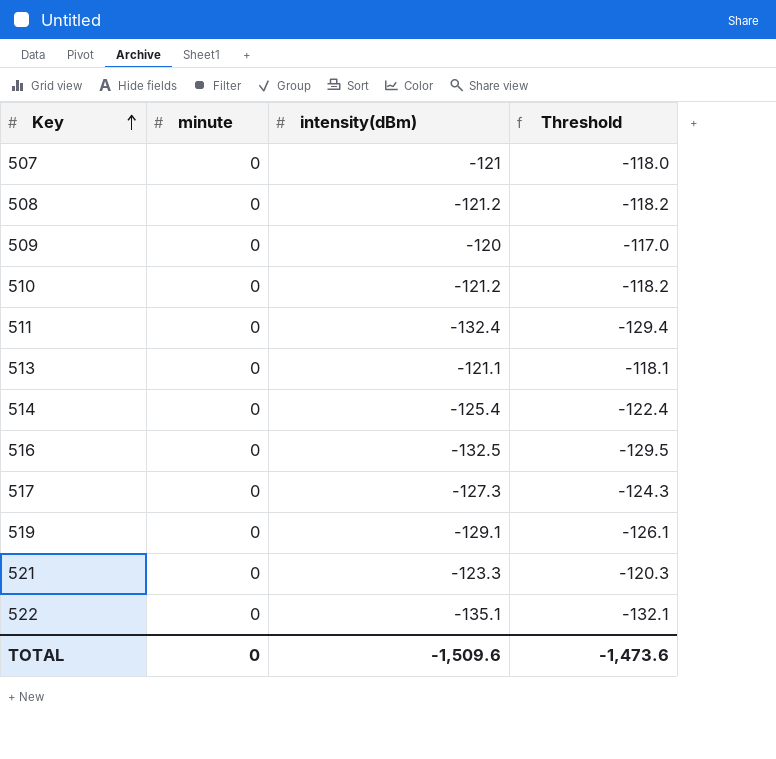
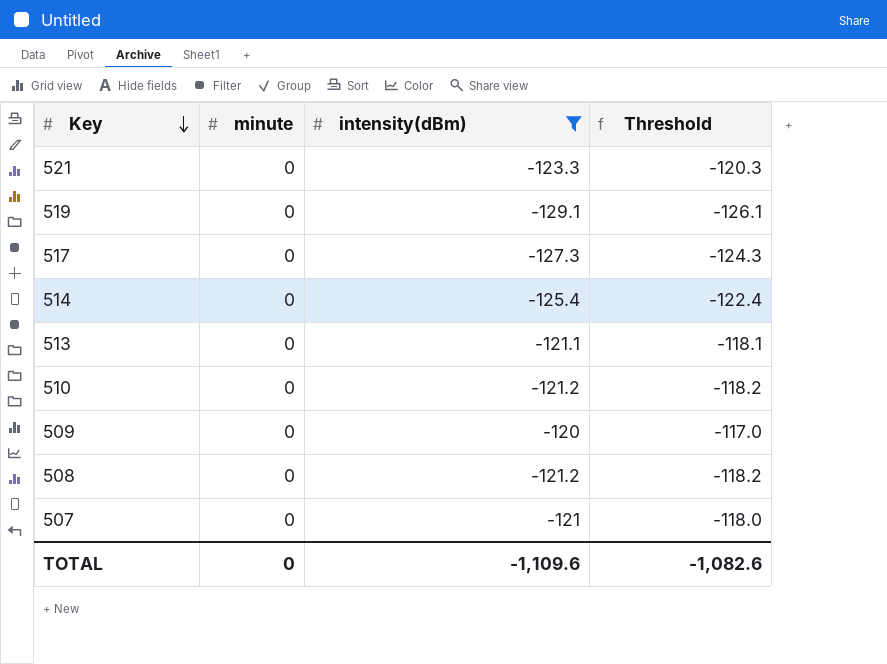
filter: none -> intensity(dBm) >= -129.1
row order: Key ascending -> Key descending
TOTAL | intensity(dBm): -1,509.6 -> -1,109.6
TOTAL | Threshold: -1,473.6 -> -1,082.6

